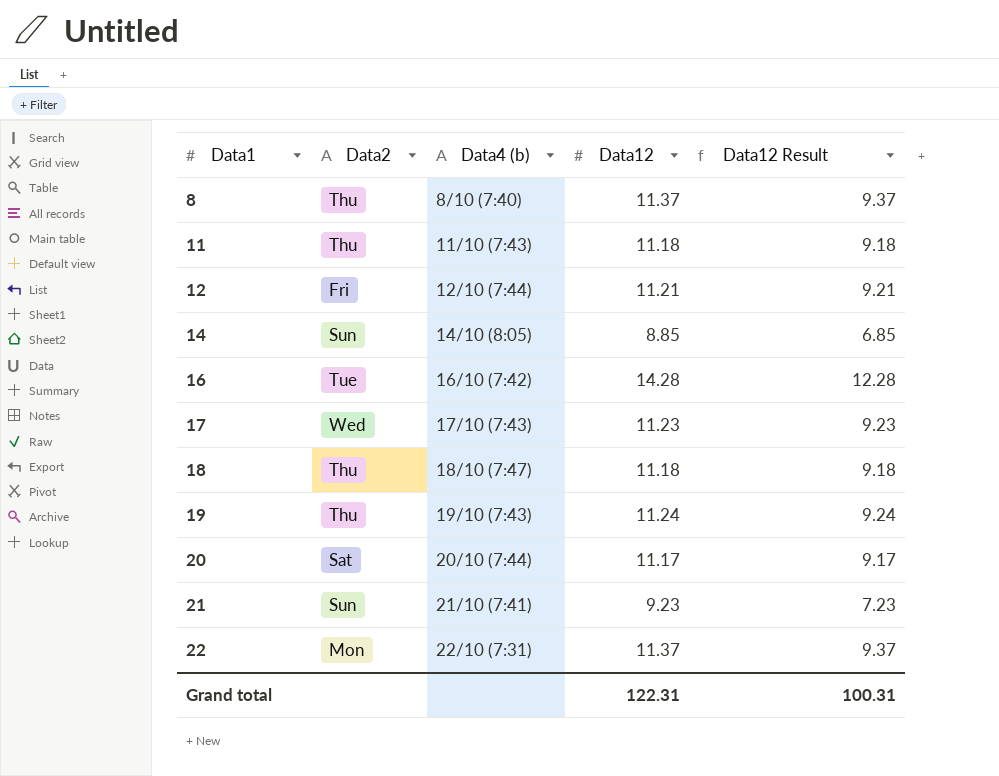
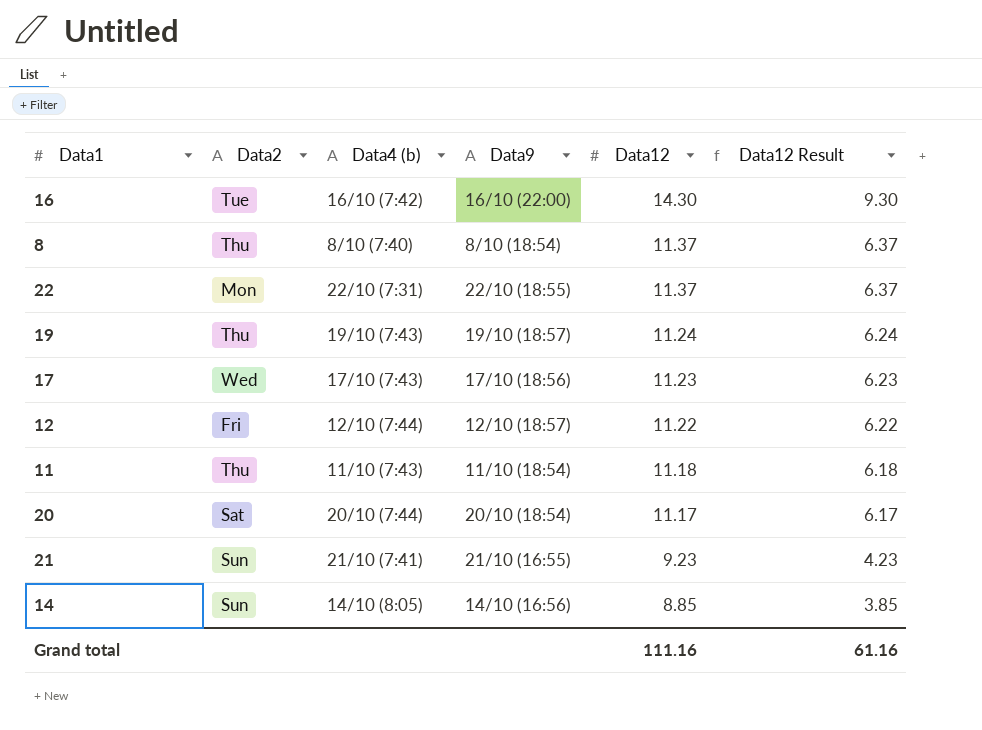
row order: Data1 ascending -> Data12 descending
column Data9 | position: none -> 4
column Data12 Result | formula: [Data12] - 2 -> [Data12] - 5
row 18: Thu | 18/10 (7:47) | 11.18 | 9.18 -> none
16 | Data12: 14.28 -> 14.30
12 | Data12: 11.21 -> 11.22
Grand total | Data12: 122.31 -> 111.16
Grand total | Data12 Result: 100.31 -> 61.16

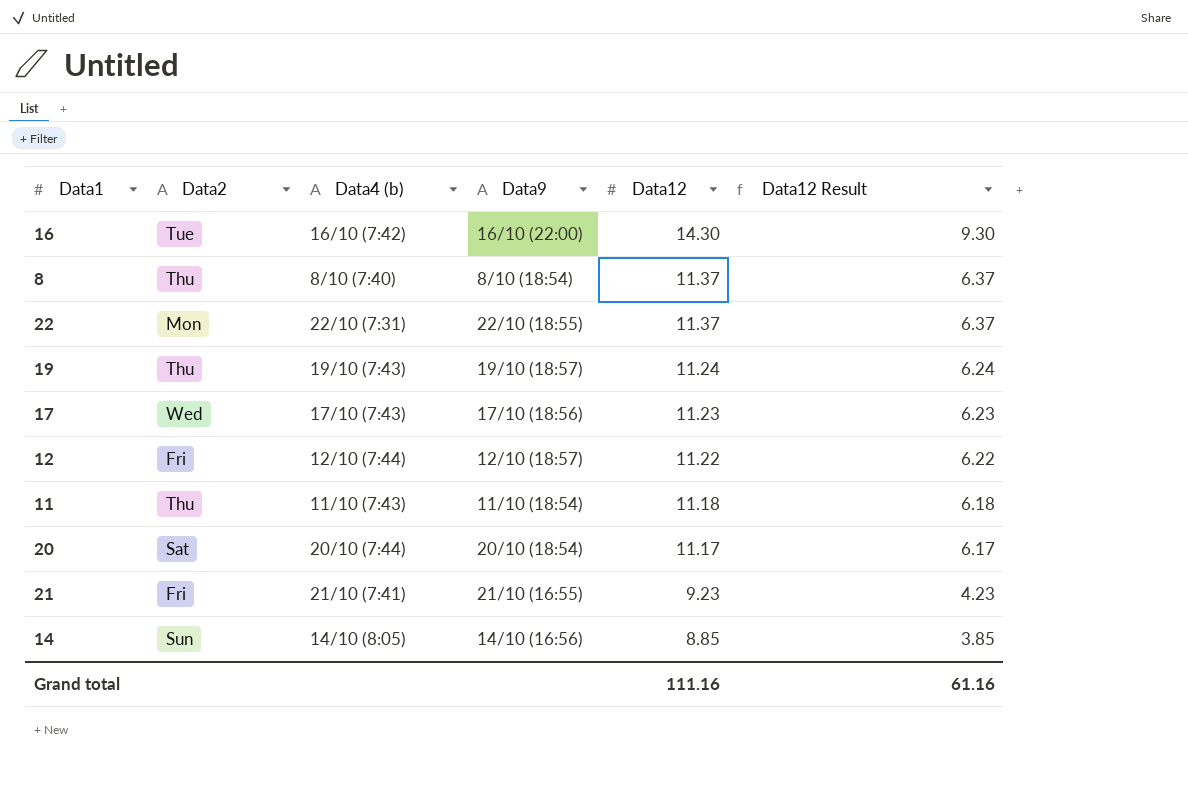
21 | Data2: Sun -> Fri

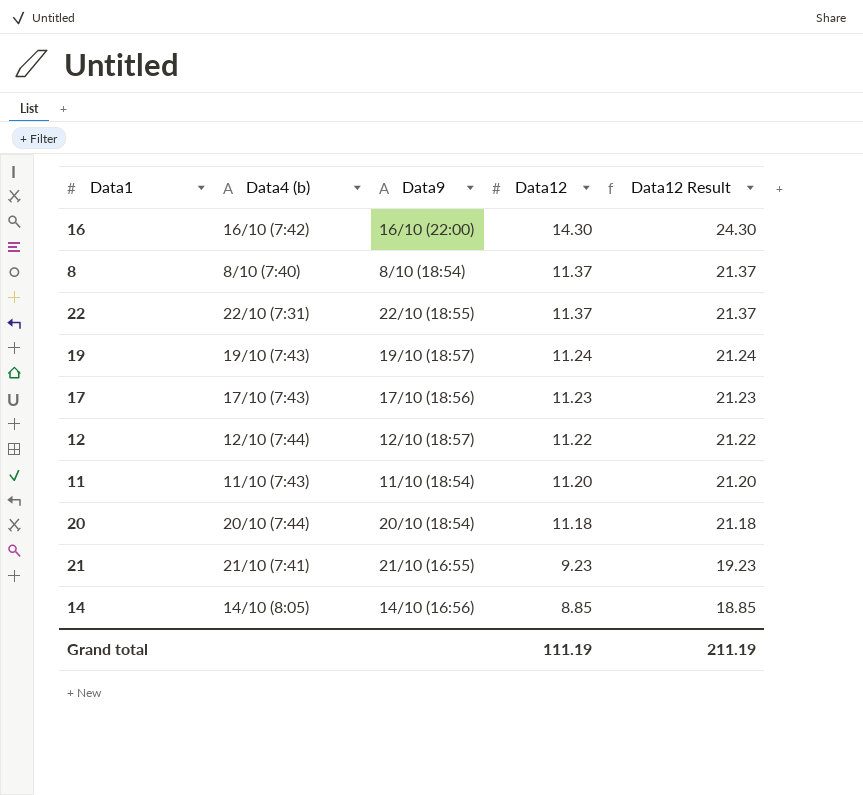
column Data2 | position: 2 -> none
column Data12 Result | formula: [Data12] - 5 -> [Data12] + 10
11 | Data12: 11.18 -> 11.20
20 | Data12: 11.17 -> 11.18
Grand total | Data12: 111.16 -> 111.19
Grand total | Data12 Result: 61.16 -> 211.19

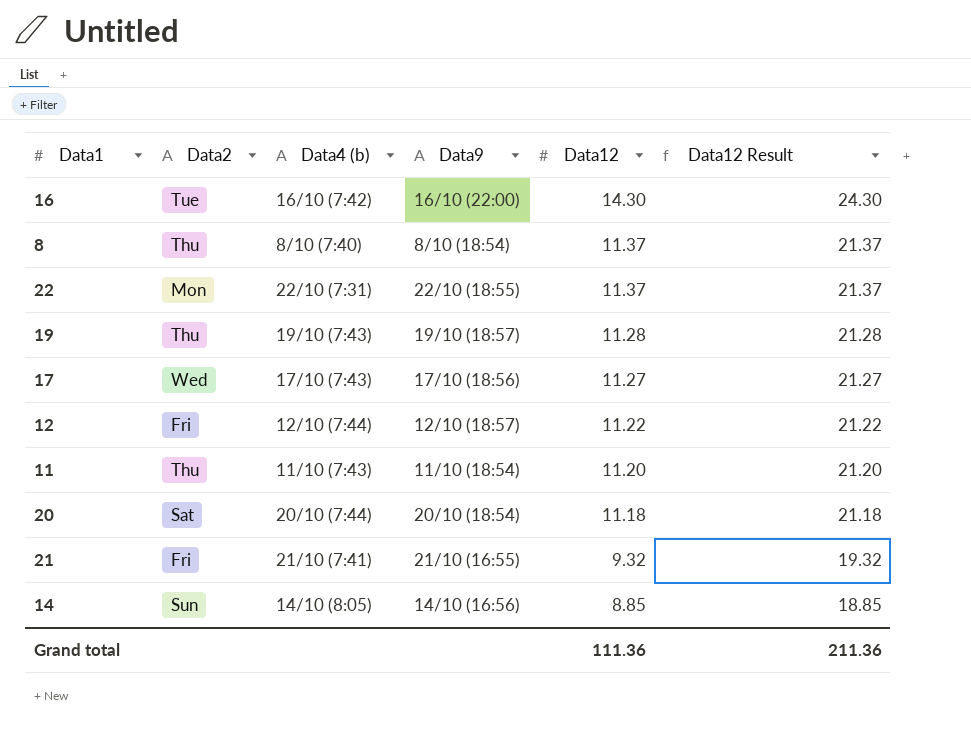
column Data2 | position: none -> 2
19 | Data12: 11.24 -> 11.28
19 | Data12 Result: 21.24 -> 21.28
17 | Data12: 11.23 -> 11.27
17 | Data12 Result: 21.23 -> 21.27
21 | Data12: 9.23 -> 9.32
21 | Data12 Result: 19.23 -> 19.32
Grand total | Data12: 111.19 -> 111.36
Grand total | Data12 Result: 211.19 -> 211.36

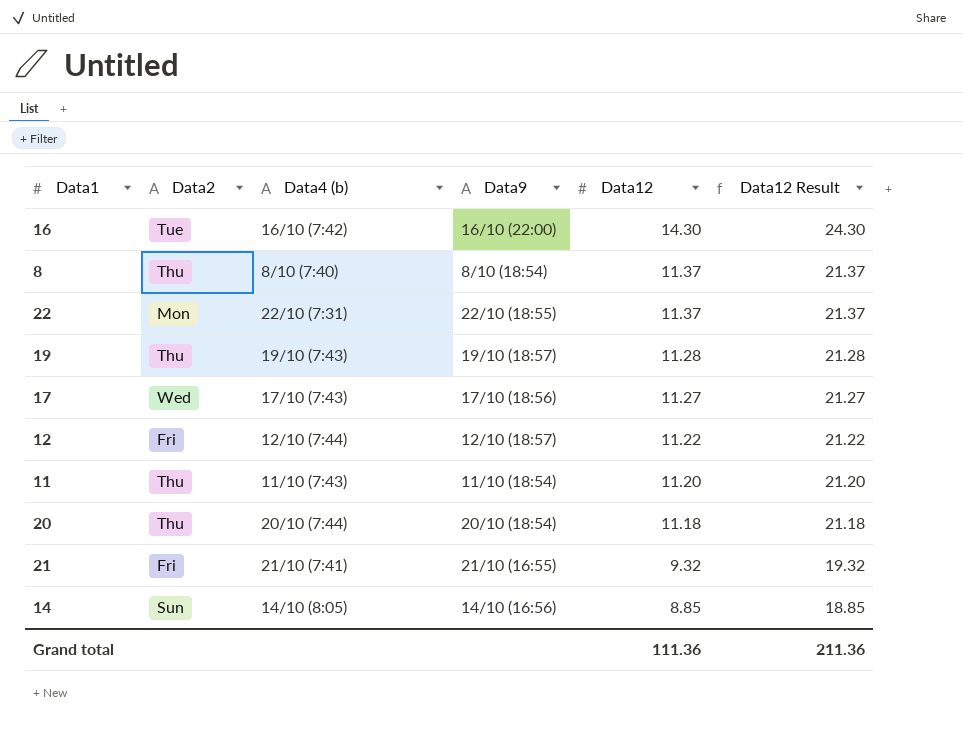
20 | Data2: Sat -> Thu

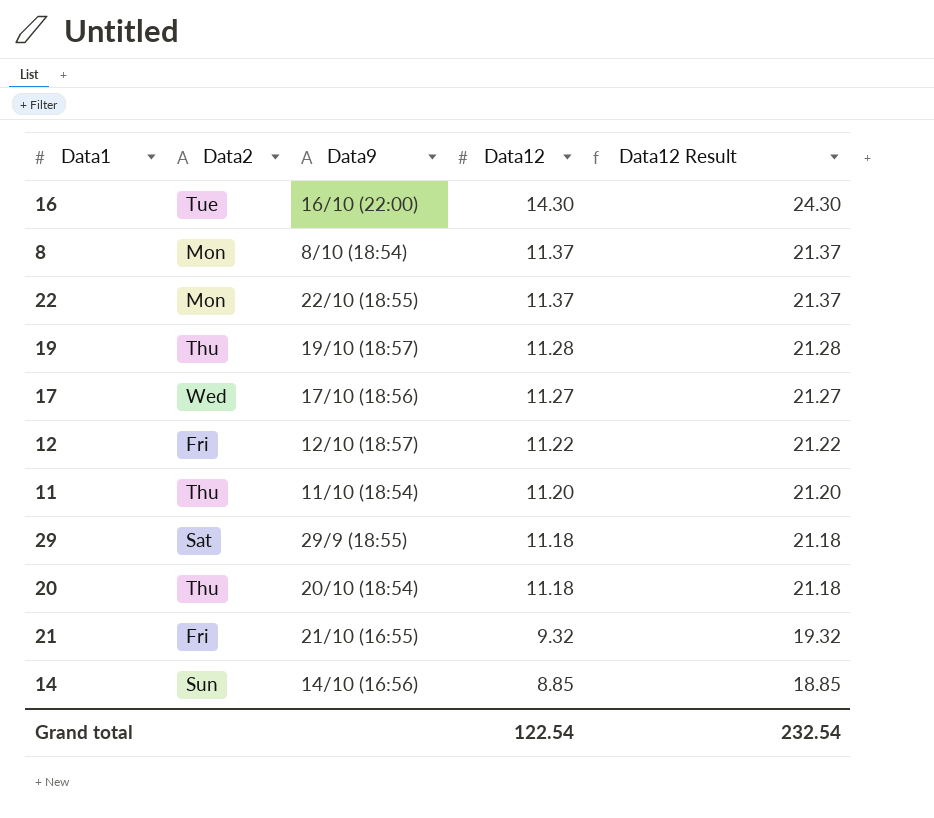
column Data4 (b) | position: 3 -> none
8 | Data2: Thu -> Mon
row 29: none -> Sat | 29/9 (18:55) | 11.18 | 21.18
Grand total | Data12: 111.36 -> 122.54
Grand total | Data12 Result: 211.36 -> 232.54

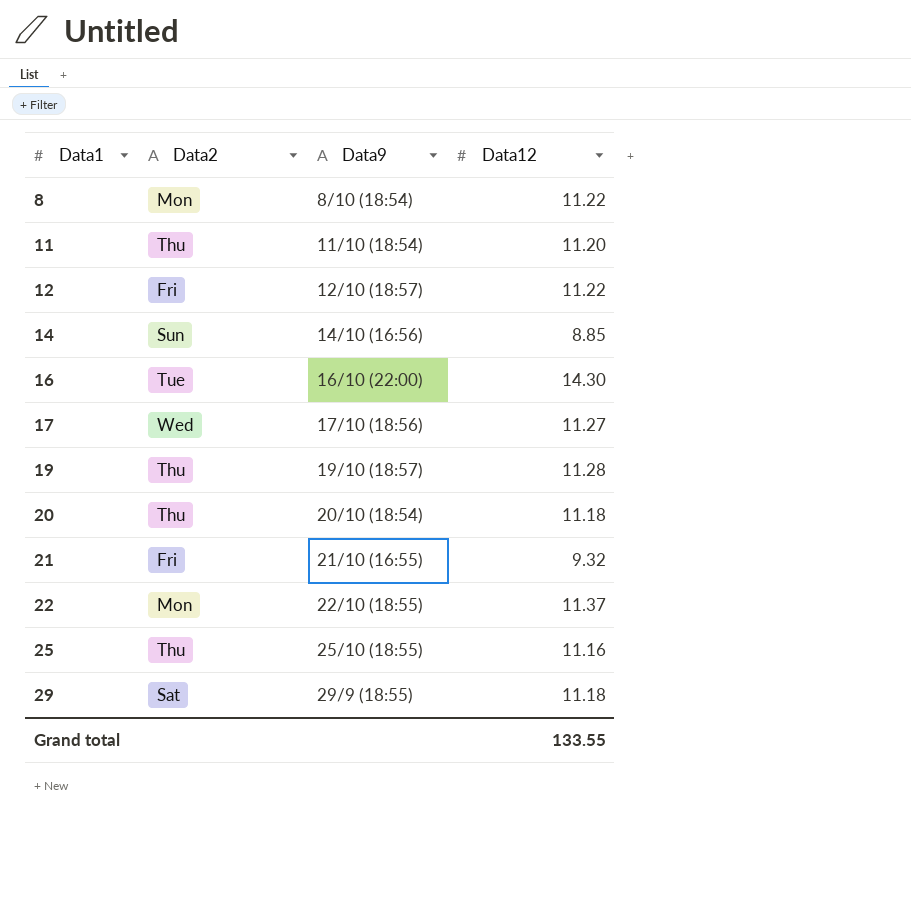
row order: Data12 descending -> Data1 ascending
column Data12 Result | formula: [Data12] + 10 -> none
8 | Data12: 11.37 -> 11.22
row 25: none -> Thu | 25/10 (18:55) | 11.16
Grand total | Data12: 122.54 -> 133.55

